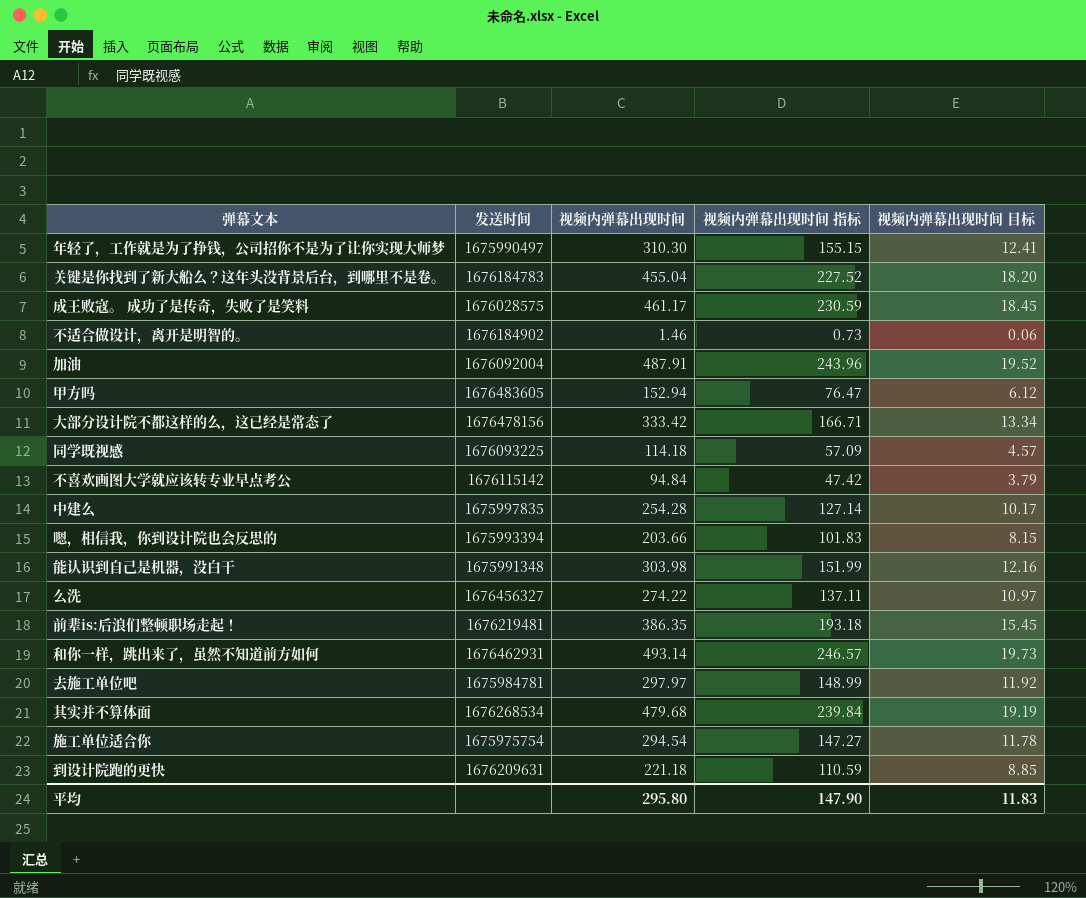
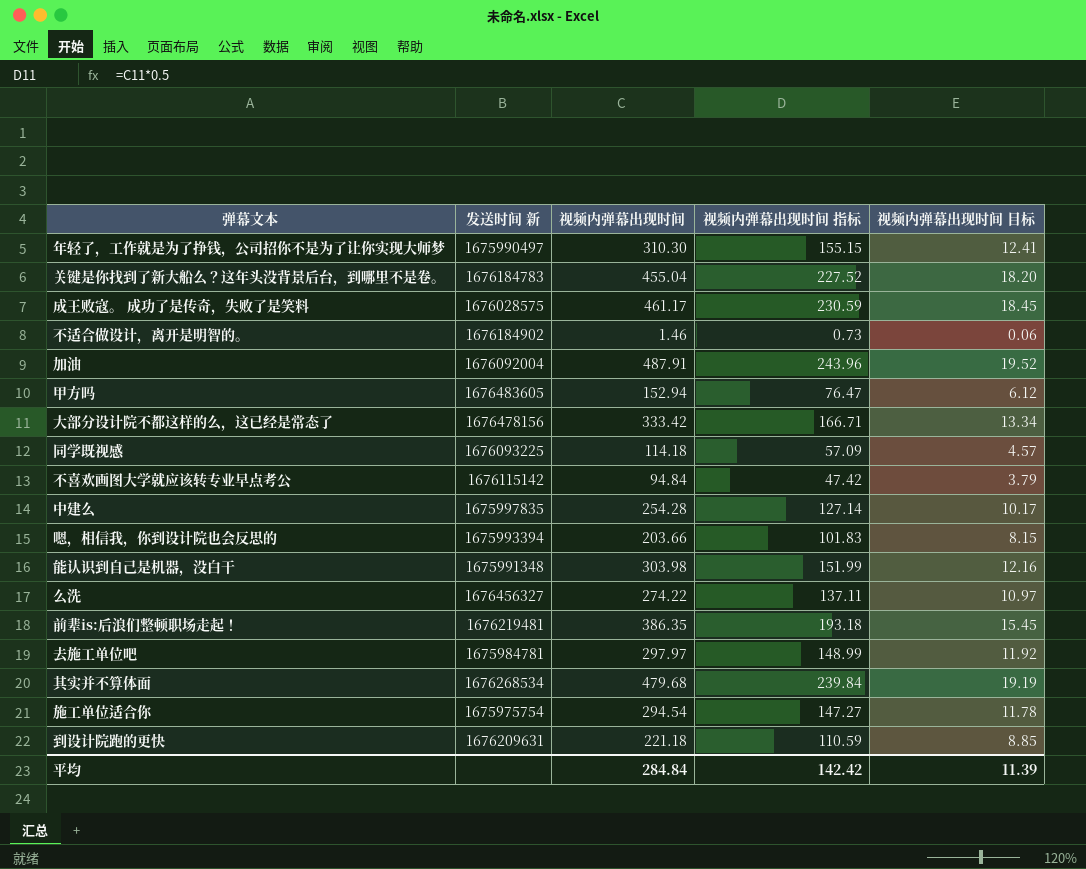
column name: 发送时间 -> 发送时间 新
row 和你一样，跳出来了，虽然不知道前方如何: 1676462931 | 493.14 | 246.57 | 19.73 -> none
平均 | 视频内弹幕出现时间: 295.80 -> 284.84
平均 | 视频内弹幕出现时间 指标: 147.90 -> 142.42
平均 | 视频内弹幕出现时间 目标: 11.83 -> 11.39

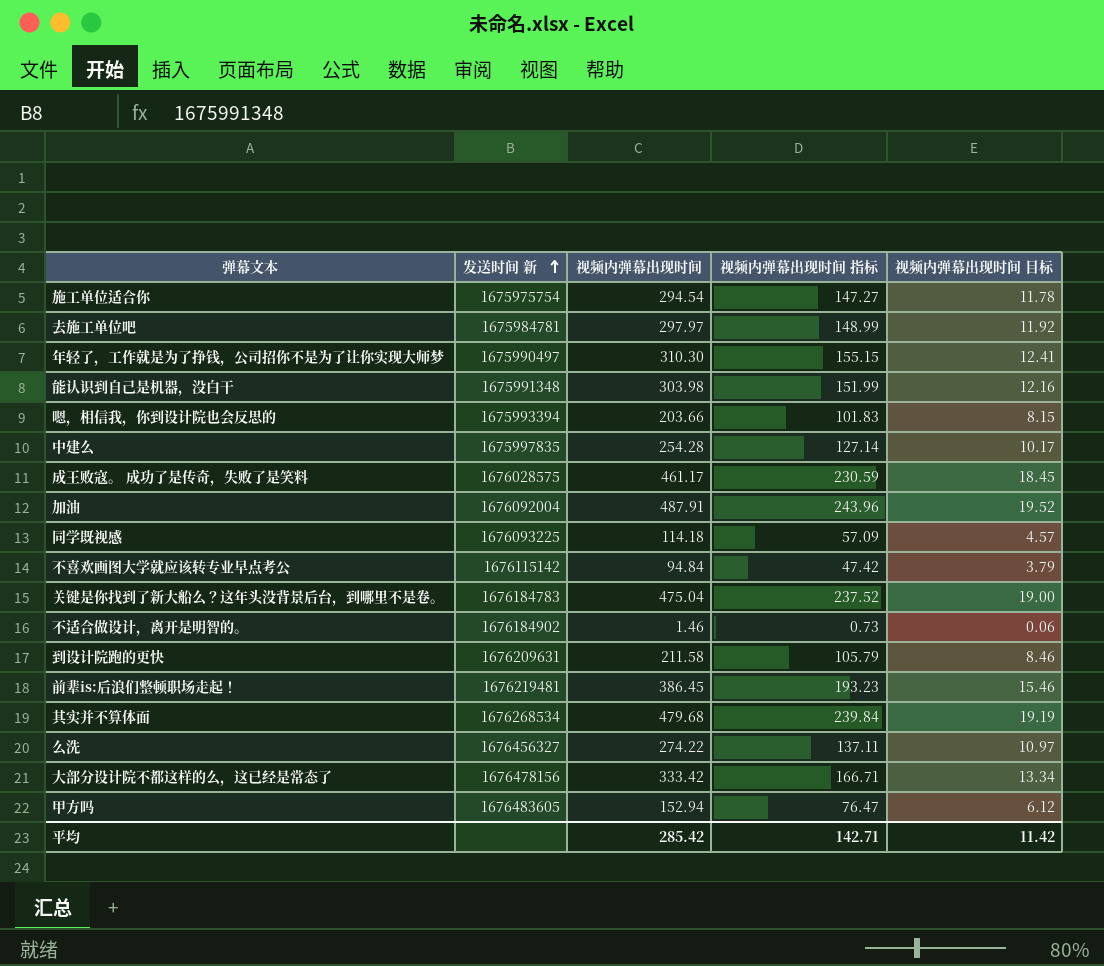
row order: none -> 发送时间 新 ascending
关键是你找到了新大船么？这年头没背景后台，到哪里不是卷。 | 视频内弹幕出现时间: 455.04 -> 475.04
关键是你找到了新大船么？这年头没背景后台，到哪里不是卷。 | 视频内弹幕出现时间 指标: 227.52 -> 237.52
关键是你找到了新大船么？这年头没背景后台，到哪里不是卷。 | 视频内弹幕出现时间 目标: 18.20 -> 19.00
到设计院跑的更快 | 视频内弹幕出现时间: 221.18 -> 211.58
到设计院跑的更快 | 视频内弹幕出现时间 指标: 110.59 -> 105.79
到设计院跑的更快 | 视频内弹幕出现时间 目标: 8.85 -> 8.46
前辈is:后浪们整顿职场走起！ | 视频内弹幕出现时间: 386.35 -> 386.45
前辈is:后浪们整顿职场走起！ | 视频内弹幕出现时间 指标: 193.18 -> 193.23
前辈is:后浪们整顿职场走起！ | 视频内弹幕出现时间 目标: 15.45 -> 15.46
平均 | 视频内弹幕出现时间: 284.84 -> 285.42
平均 | 视频内弹幕出现时间 指标: 142.42 -> 142.71
平均 | 视频内弹幕出现时间 目标: 11.39 -> 11.42

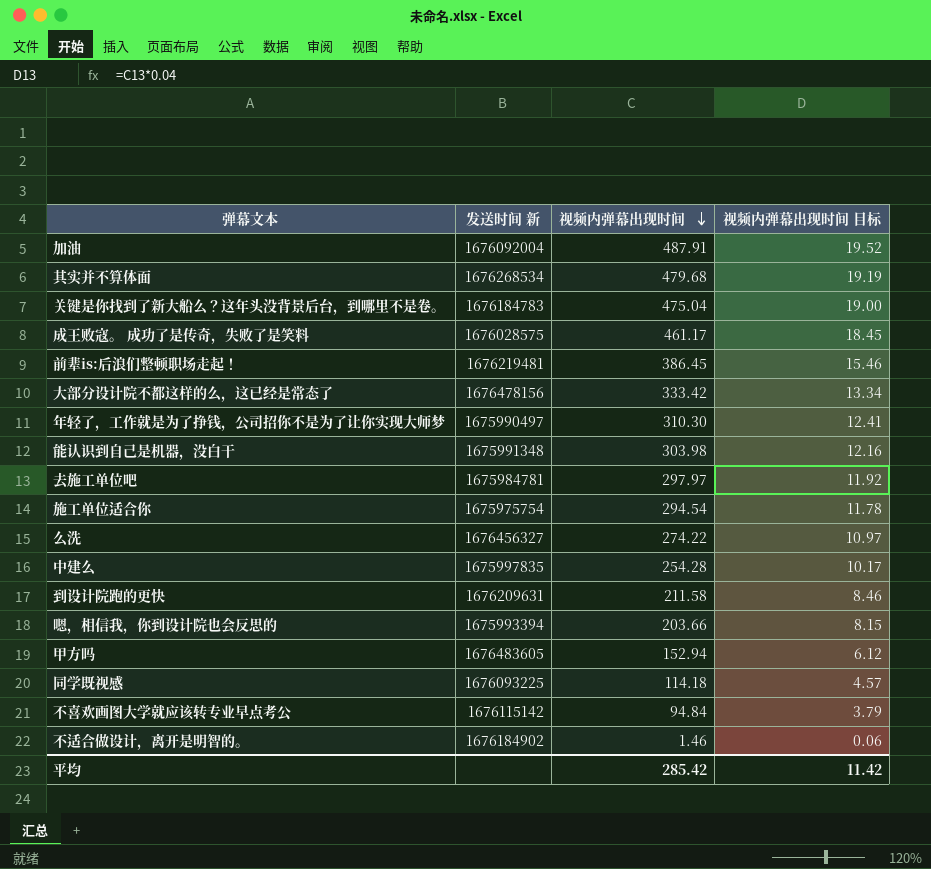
row order: 发送时间 新 ascending -> 视频内弹幕出现时间 descending
column 视频内弹幕出现时间 指标 | formula: [视频内弹幕出现时间] * 0.5 -> none

